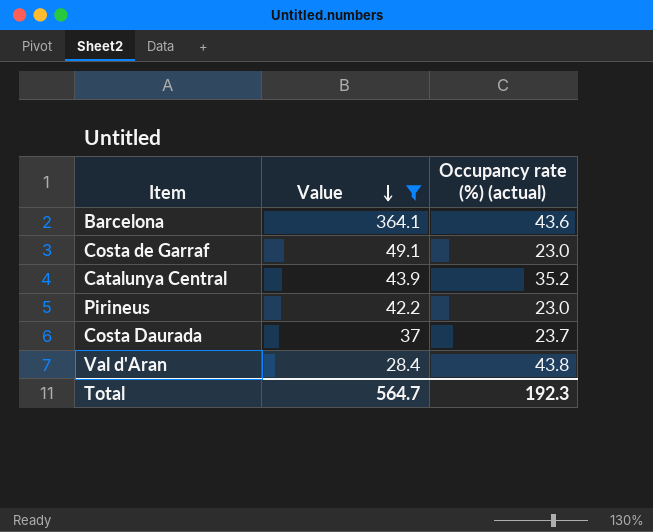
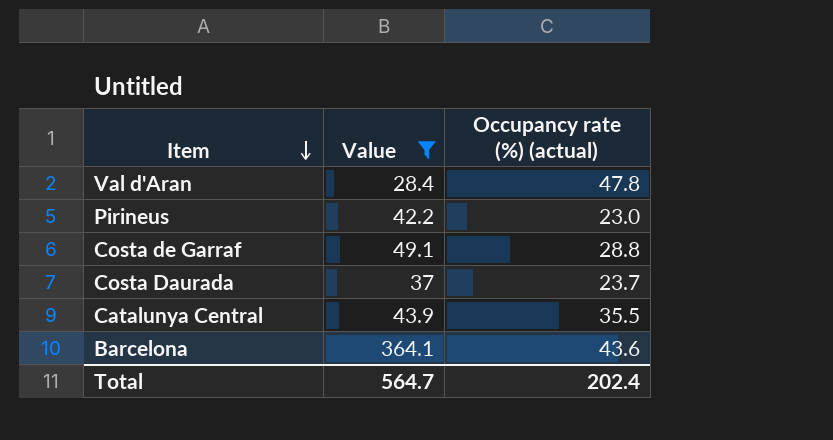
row order: Value descending -> Item descending
Val d'Aran | Occupancy rate (%) (actual): 43.8 -> 47.8
Costa de Garraf | Occupancy rate (%) (actual): 23.0 -> 28.8
Catalunya Central | Occupancy rate (%) (actual): 35.2 -> 35.5
Total | Occupancy rate (%) (actual): 192.3 -> 202.4

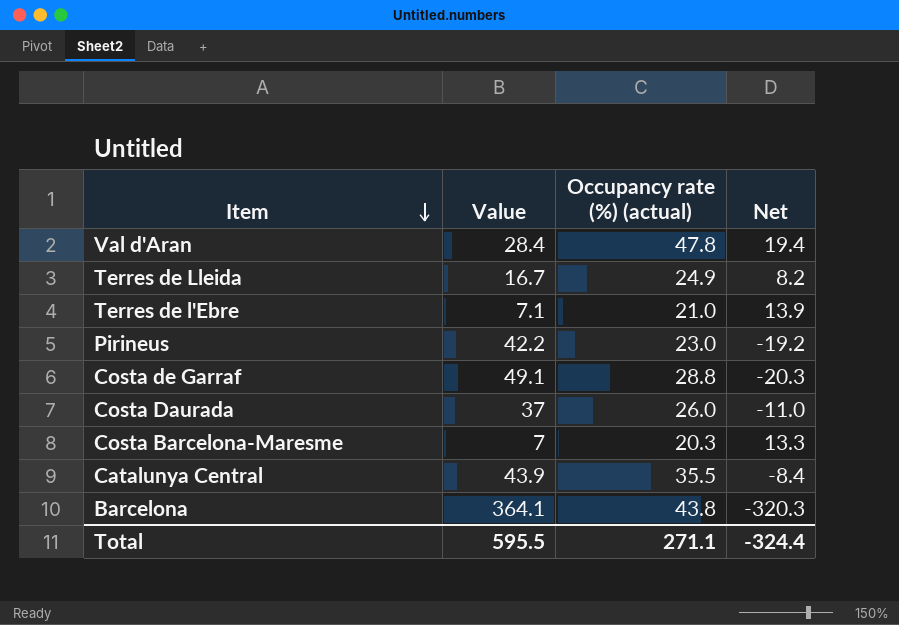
filter: Value >= 28.4 -> none
column Net | formula: none -> [Occupancy rate (%) (actual)] - [Value]
Costa Daurada | Occupancy rate (%) (actual): 23.7 -> 26.0
Barcelona | Occupancy rate (%) (actual): 43.6 -> 43.8
Total | Value: 564.7 -> 595.5
Total | Occupancy rate (%) (actual): 202.4 -> 271.1

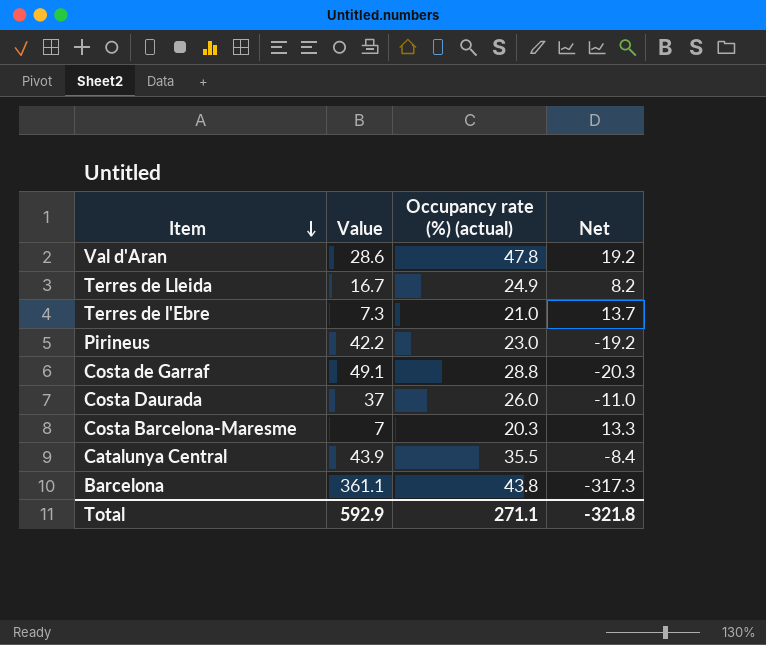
Val d'Aran | Value: 28.4 -> 28.6
Val d'Aran | Net: 19.4 -> 19.2
Terres de l'Ebre | Value: 7.1 -> 7.3
Terres de l'Ebre | Net: 13.9 -> 13.7
Barcelona | Value: 364.1 -> 361.1
Barcelona | Net: -320.3 -> -317.3
Total | Value: 595.5 -> 592.9
Total | Net: -324.4 -> -321.8

